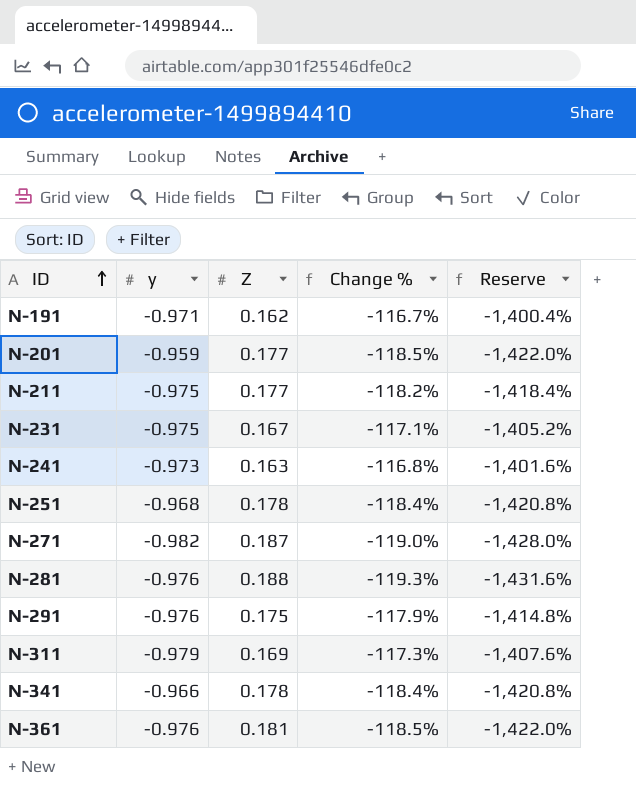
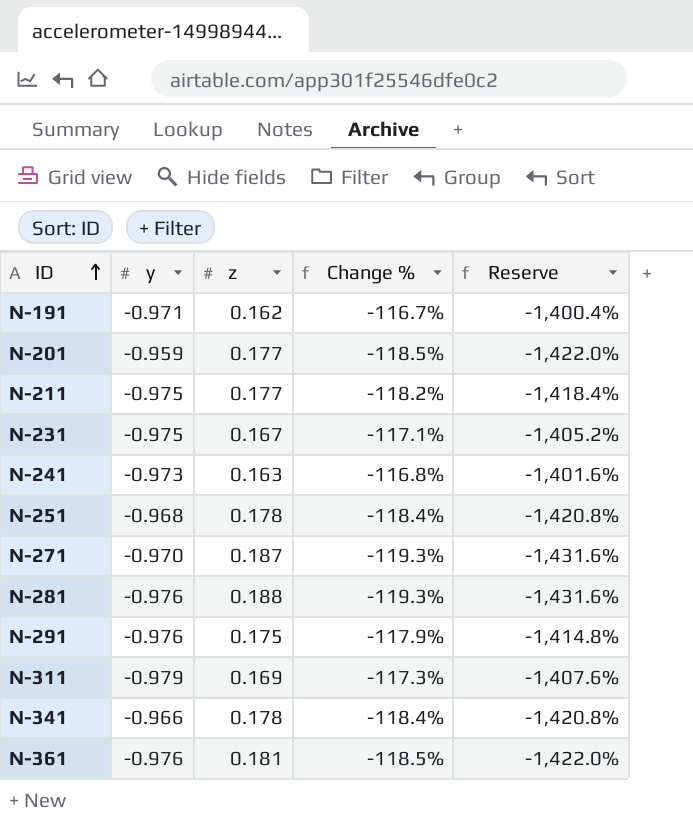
column name: Z -> z
N-271 | y: -0.982 -> -0.970
N-271 | Change %: -119.0% -> -119.3%
N-271 | Reserve: -1,428.0% -> -1,431.6%

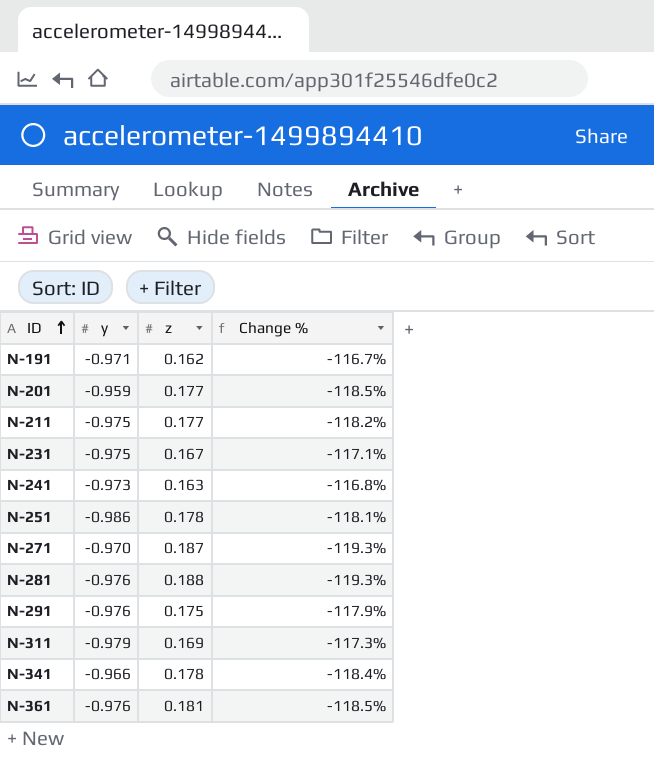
column Reserve | formula: [Change %] * 12 -> none
N-251 | y: -0.968 -> -0.986
N-251 | Change %: -118.4% -> -118.1%

